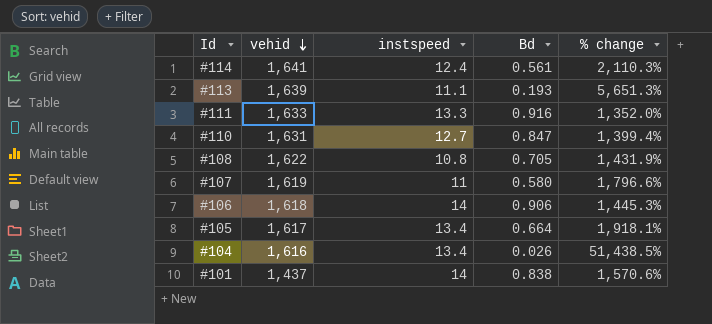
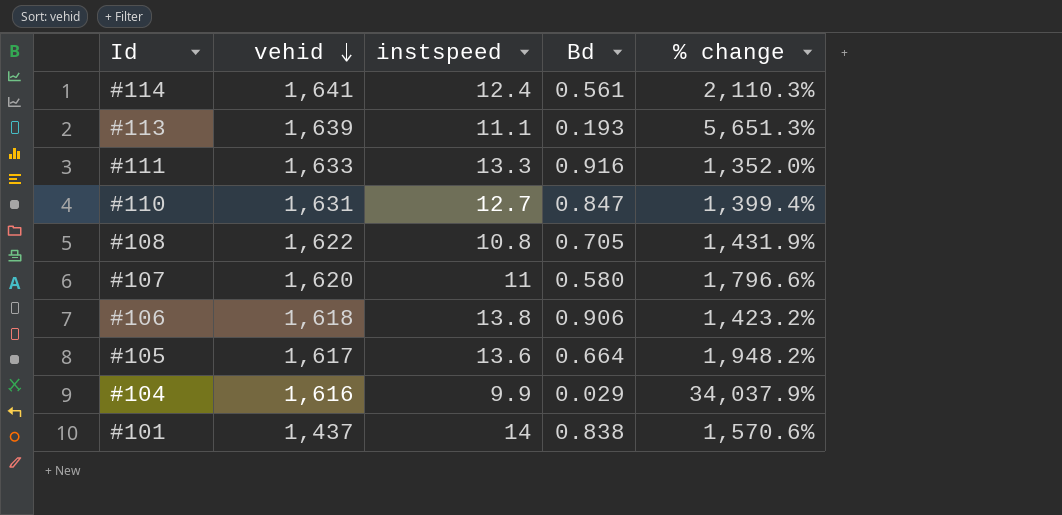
#107 | vehid: 1,619 -> 1,620
#106 | instspeed: 14 -> 13.8
#106 | % change: 1,445.3% -> 1,423.2%
#105 | instspeed: 13.4 -> 13.6
#105 | % change: 1,918.1% -> 1,948.2%
#104 | instspeed: 13.4 -> 9.9
#104 | Bd: 0.026 -> 0.029
#104 | % change: 51,438.5% -> 34,037.9%

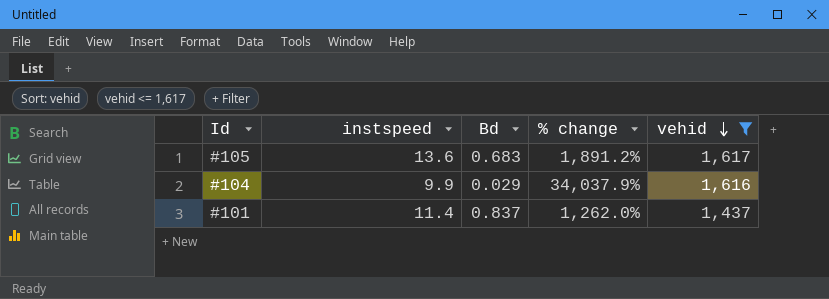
filter: none -> vehid <= 1,617
column vehid | position: 2 -> 5
#105 | Bd: 0.664 -> 0.683
#105 | % change: 1,948.2% -> 1,891.2%
#101 | instspeed: 14 -> 11.4
#101 | Bd: 0.838 -> 0.837
#101 | % change: 1,570.6% -> 1,262.0%

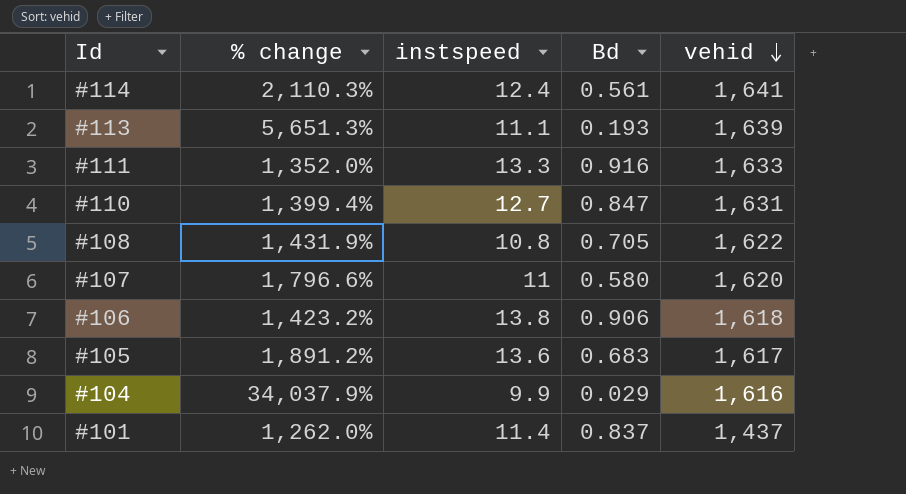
filter: vehid <= 1,617 -> none
column % change | position: 4 -> 2

